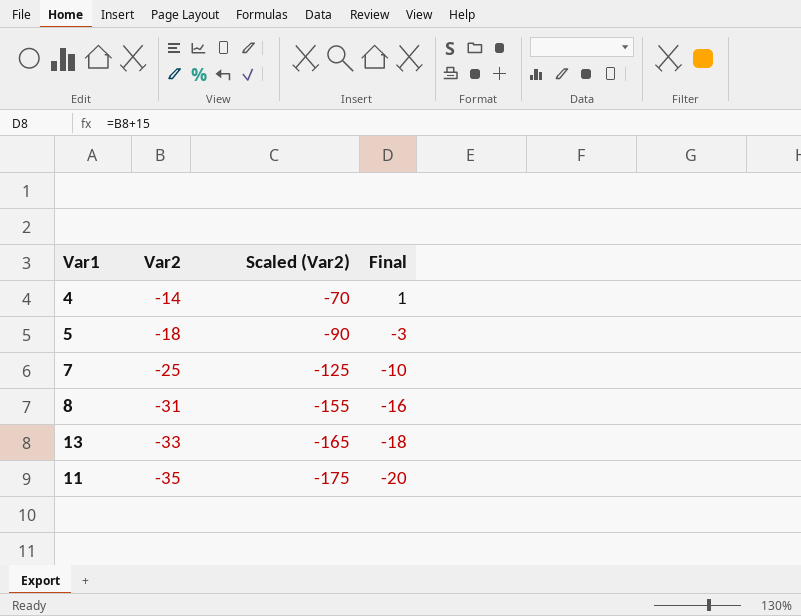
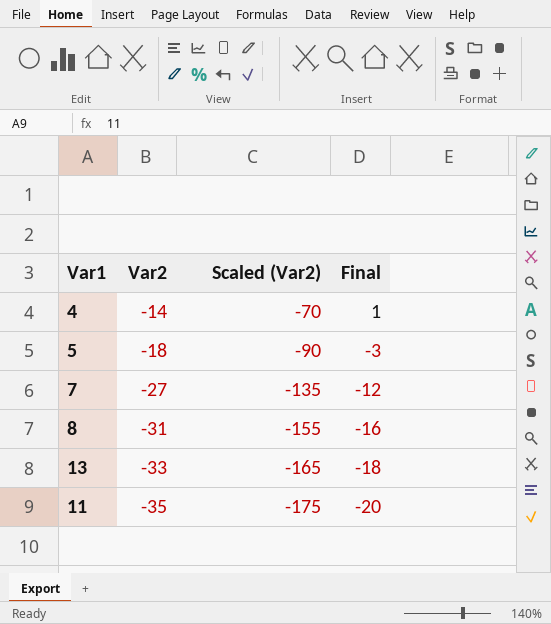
7 | Var2: -25 -> -27
7 | Scaled (Var2): -125 -> -135
7 | Final: -10 -> -12

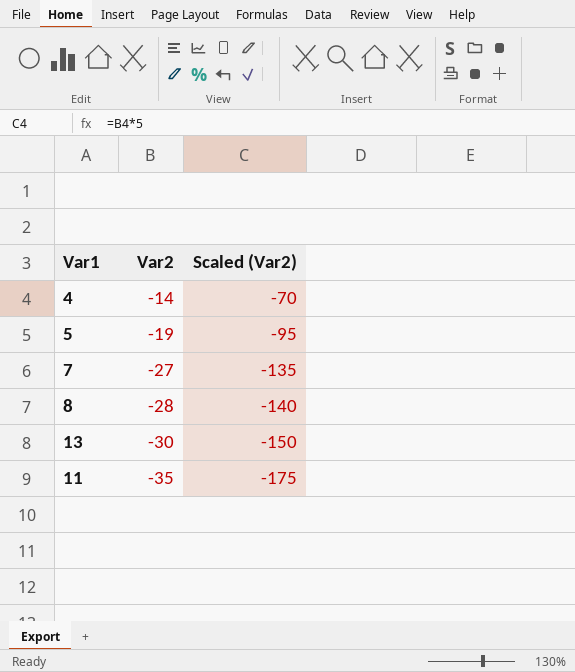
column Final | formula: [Var2] + 15 -> none
5 | Var2: -18 -> -19
5 | Scaled (Var2): -90 -> -95
8 | Var2: -31 -> -28
8 | Scaled (Var2): -155 -> -140
13 | Var2: -33 -> -30
13 | Scaled (Var2): -165 -> -150

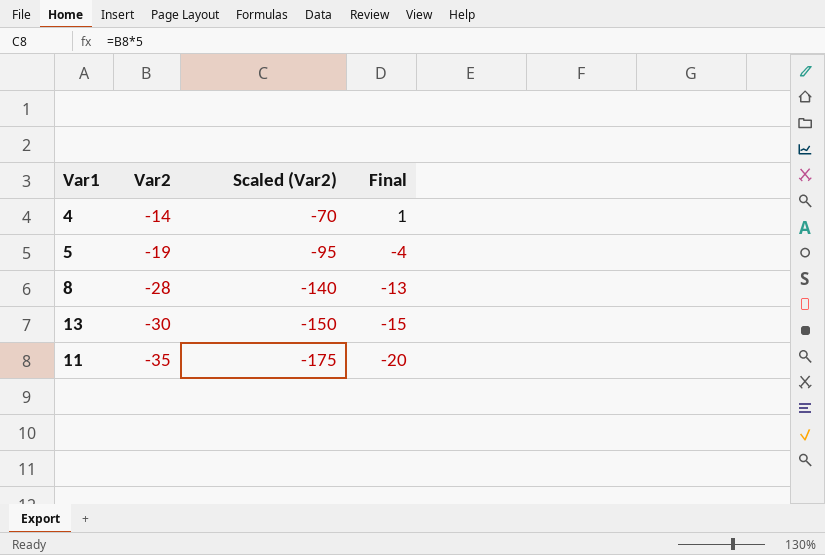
column Final | formula: none -> [Var2] + 15
row 7: -27 | -135 -> none

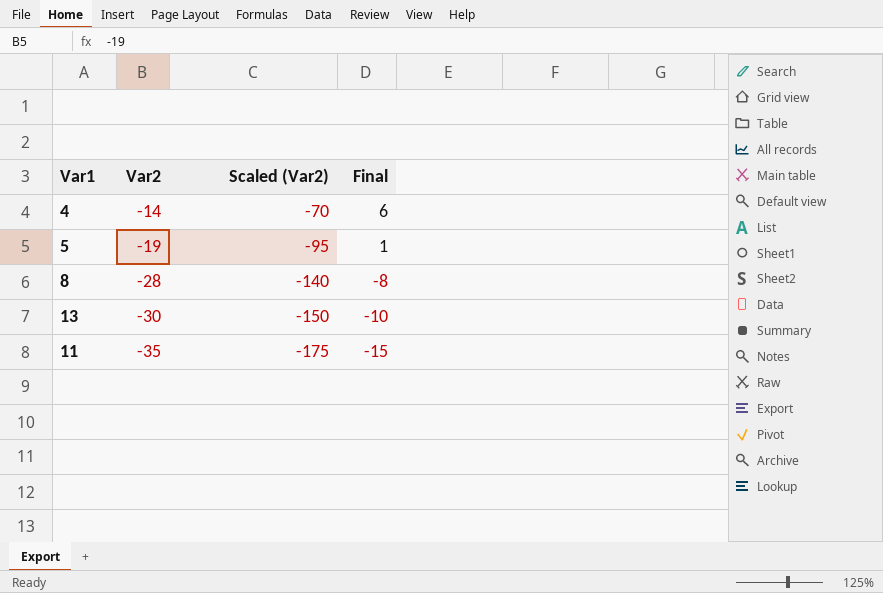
column Final | formula: [Var2] + 15 -> [Var2] + 20

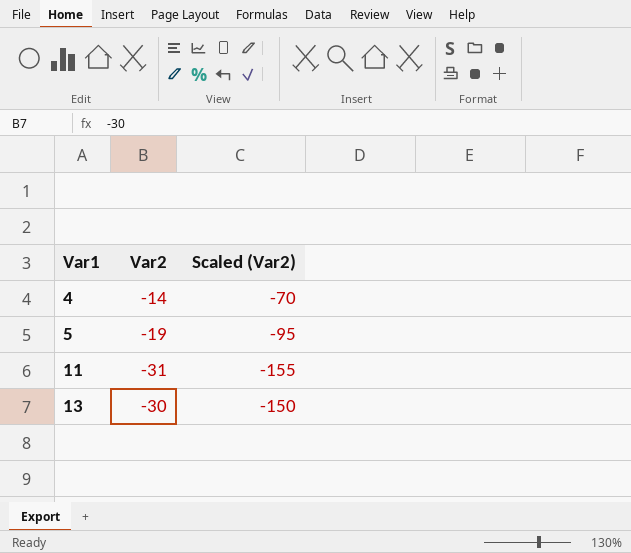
row order: Var2 descending -> Var1 ascending
column Final | formula: [Var2] + 20 -> none
row 8: -28 | -140 | -8 -> none
11 | Var2: -35 -> -31
11 | Scaled (Var2): -175 -> -155

